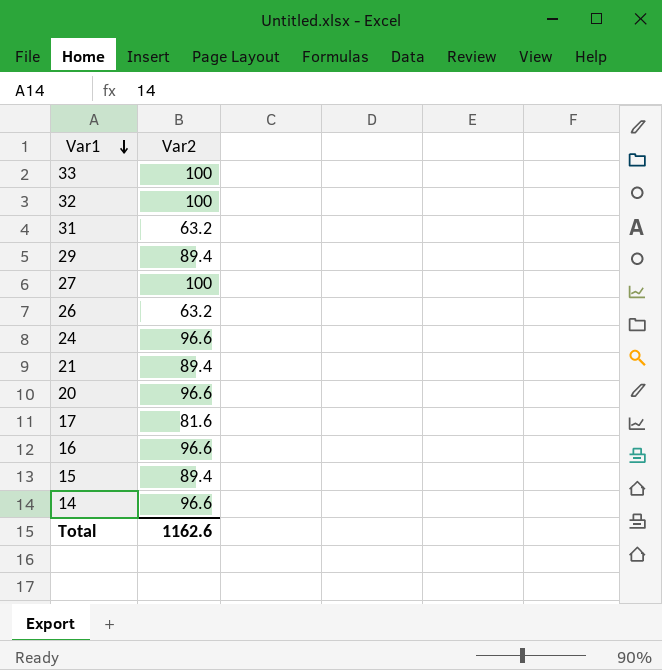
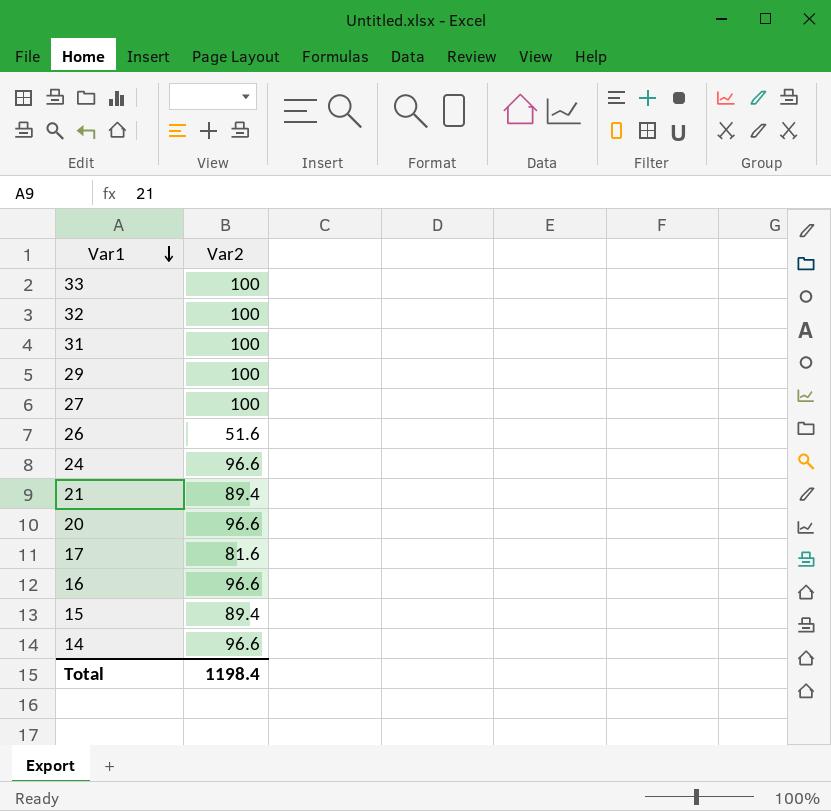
31 | Var2: 63.2 -> 100
29 | Var2: 89.4 -> 100
26 | Var2: 63.2 -> 51.6
Total | Var2: 1162.6 -> 1198.4

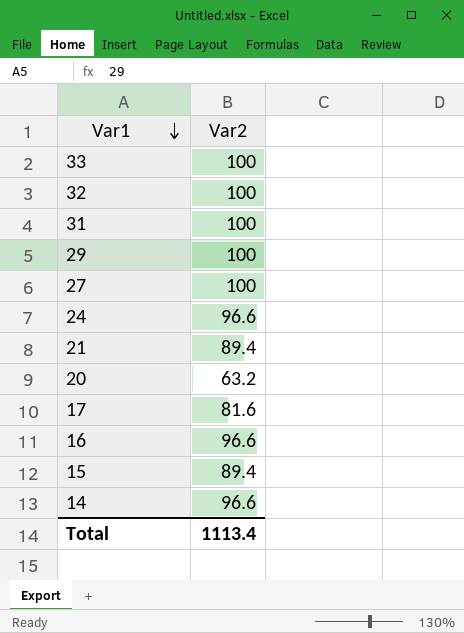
row 26: 51.6 -> none
20 | Var2: 96.6 -> 63.2
Total | Var2: 1198.4 -> 1113.4

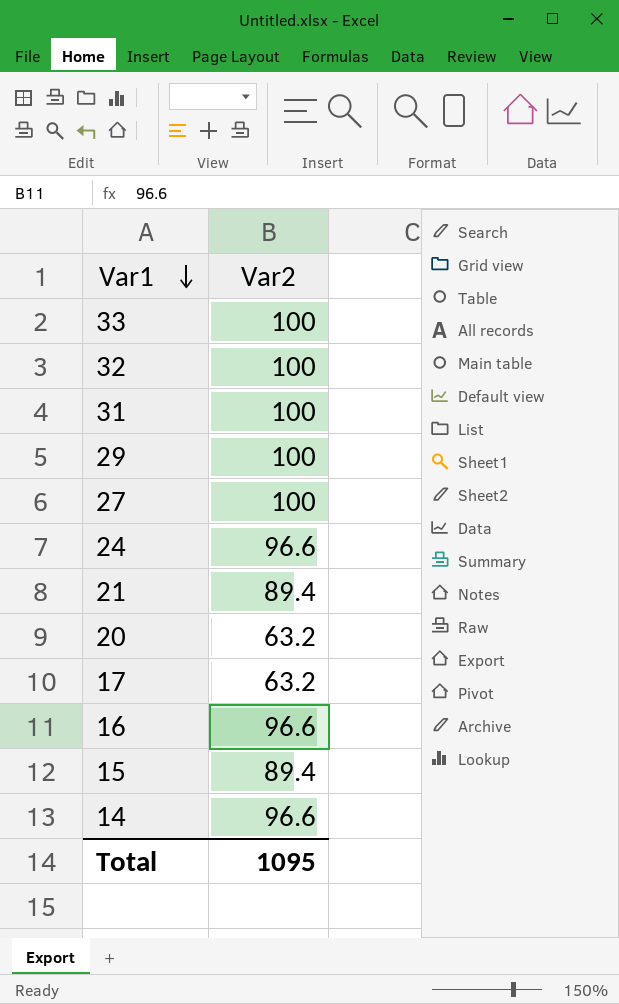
17 | Var2: 81.6 -> 63.2
Total | Var2: 1113.4 -> 1095

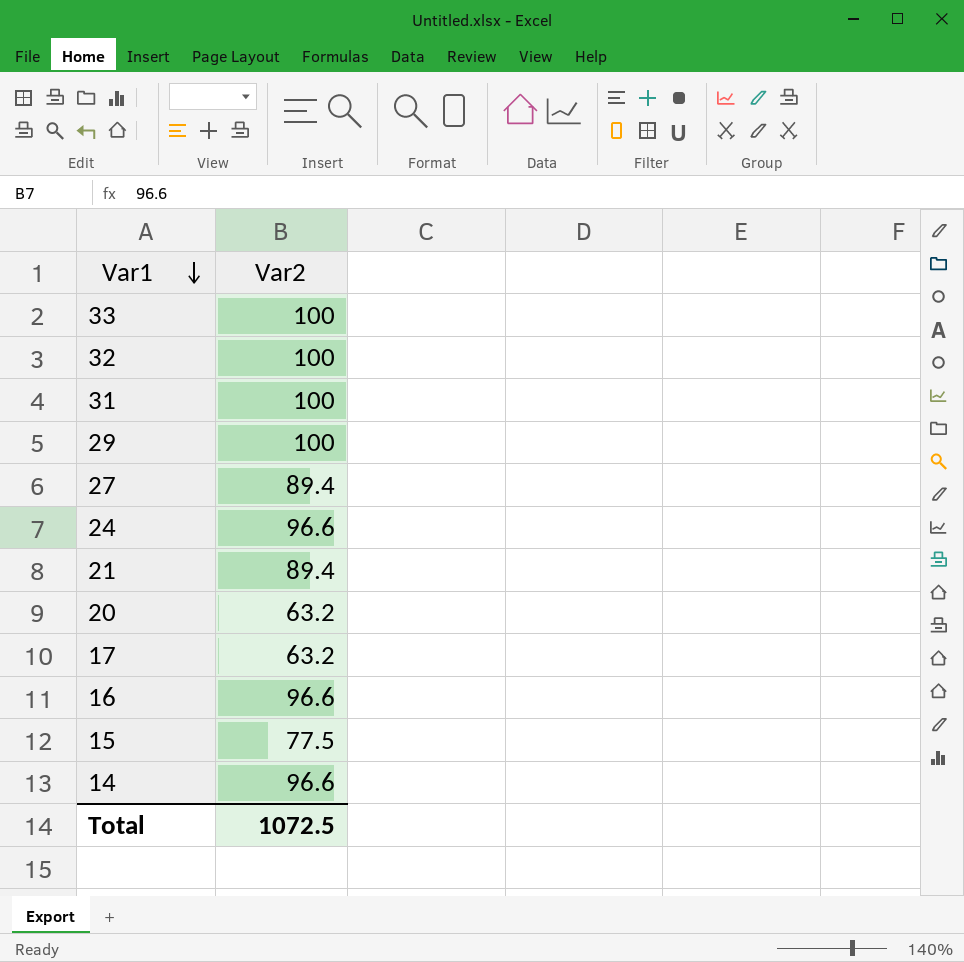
27 | Var2: 100 -> 89.4
15 | Var2: 89.4 -> 77.5
Total | Var2: 1095 -> 1072.5

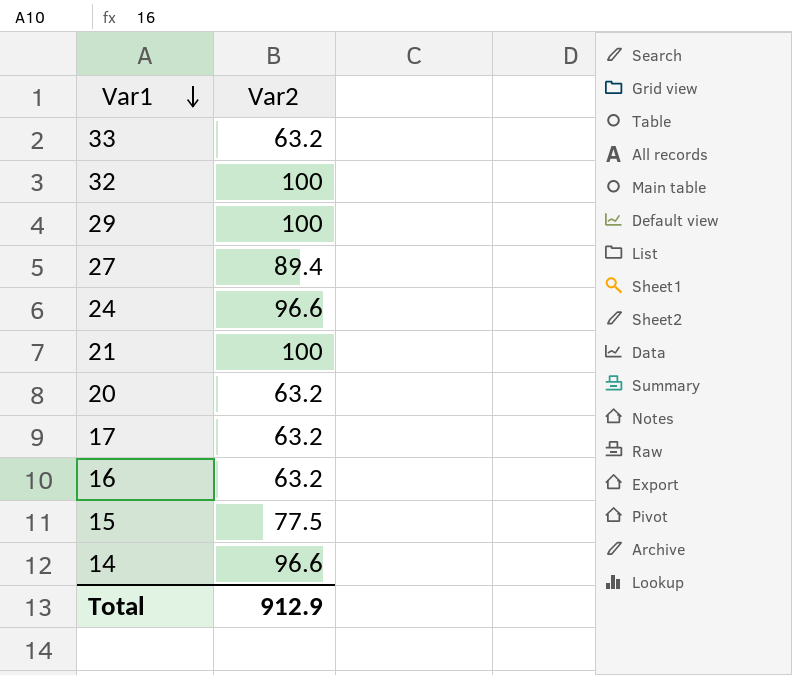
row 31: 100 -> none
33 | Var2: 100 -> 63.2
21 | Var2: 89.4 -> 100
16 | Var2: 96.6 -> 63.2
Total | Var2: 1072.5 -> 912.9

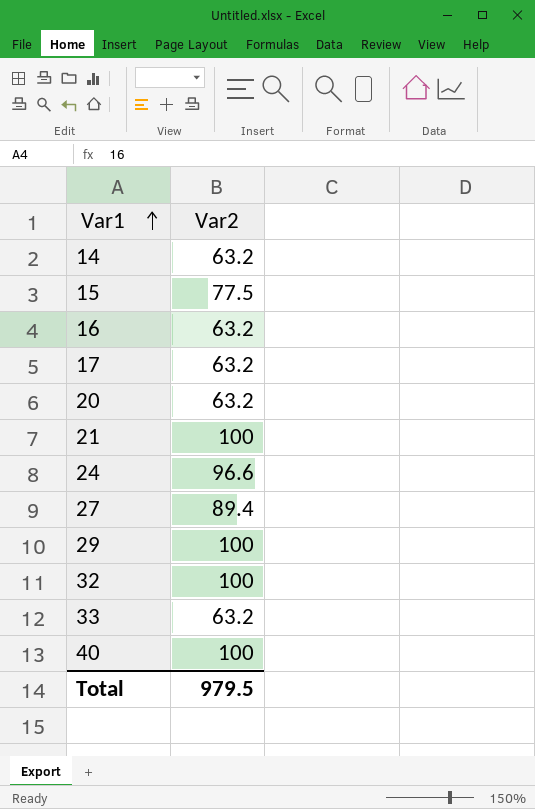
row order: Var1 descending -> Var1 ascending
14 | Var2: 96.6 -> 63.2
row 40: none -> 100
Total | Var2: 912.9 -> 979.5

